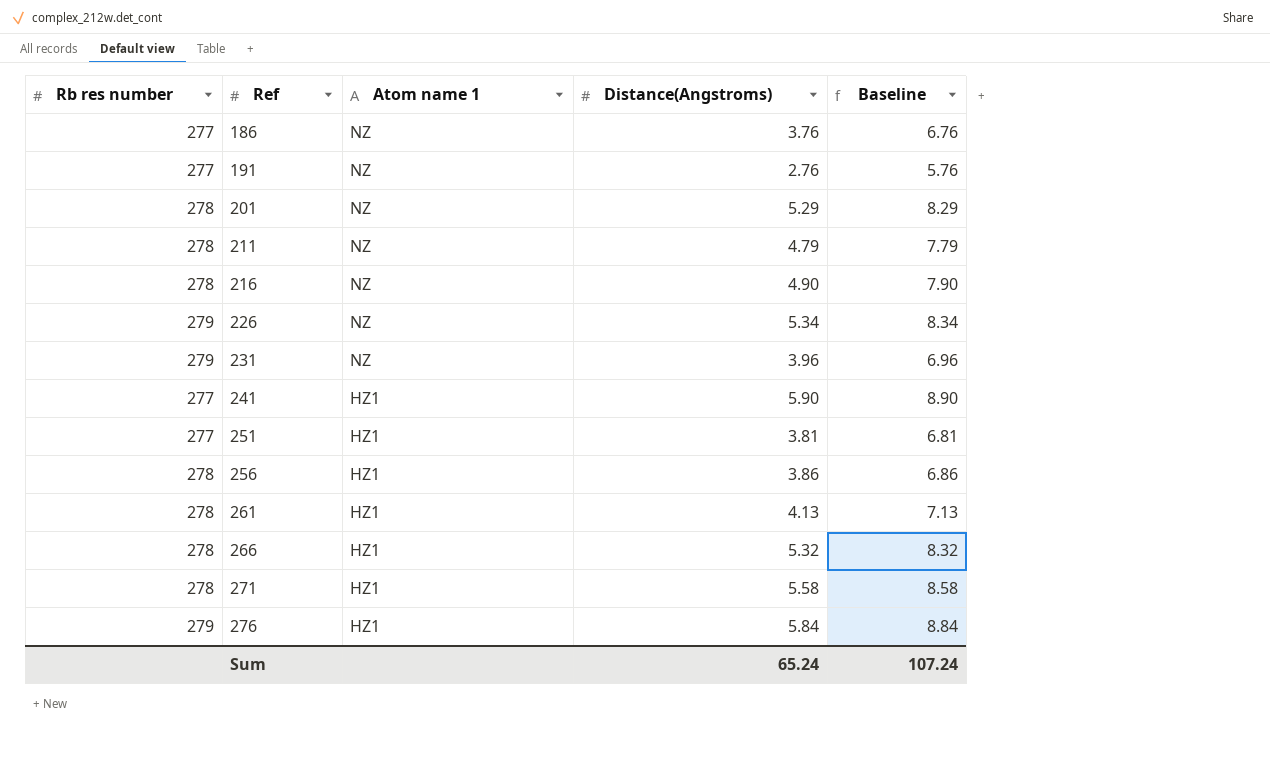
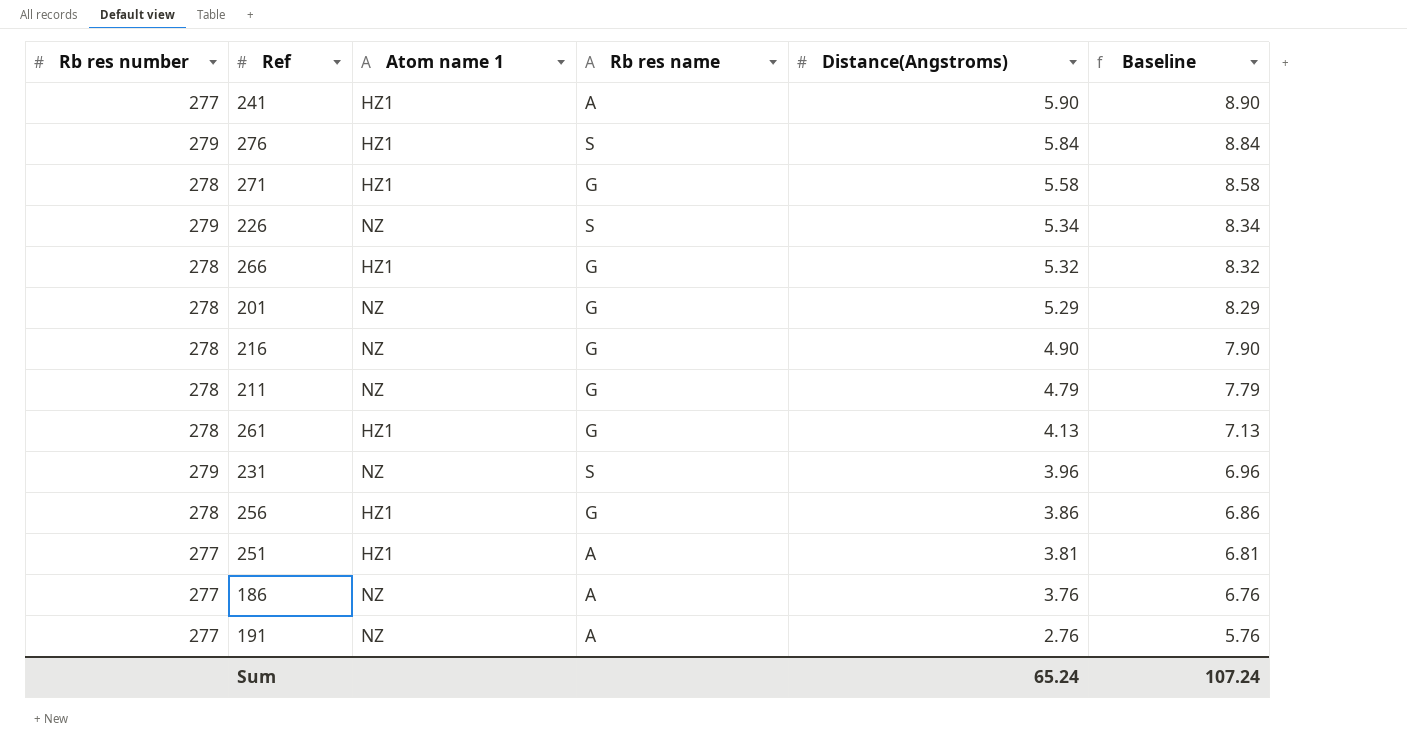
row order: Ref ascending -> Distance(Angstroms) descending
column Rb res name | position: none -> 4

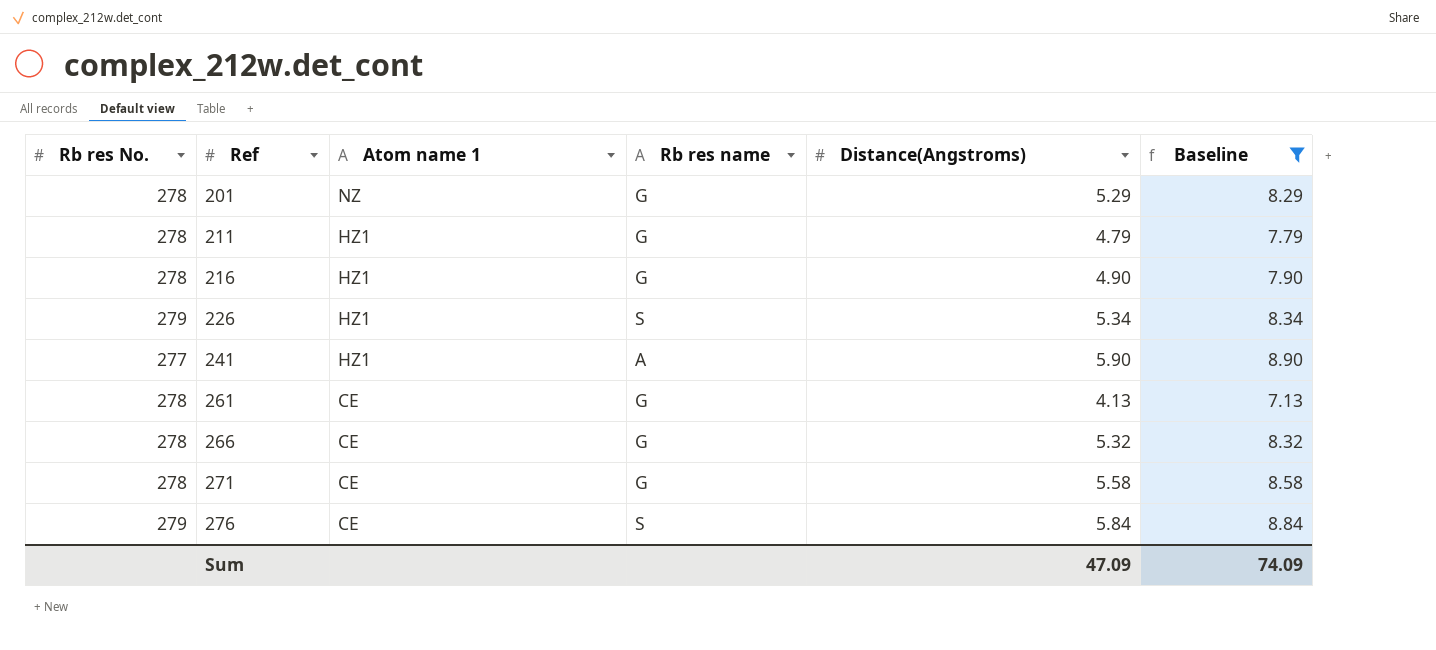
filter: none -> Baseline >= 7.13
row order: Distance(Angstroms) descending -> Ref ascending
column name: Rb res number -> Rb res No.
211 | Atom name 1: NZ -> HZ1
216 | Atom name 1: NZ -> HZ1
226 | Atom name 1: NZ -> HZ1
261 | Atom name 1: HZ1 -> CE
266 | Atom name 1: HZ1 -> CE
271 | Atom name 1: HZ1 -> CE
276 | Atom name 1: HZ1 -> CE
Sum | Distance(Angstroms): 65.24 -> 47.09
Sum | Baseline: 107.24 -> 74.09

